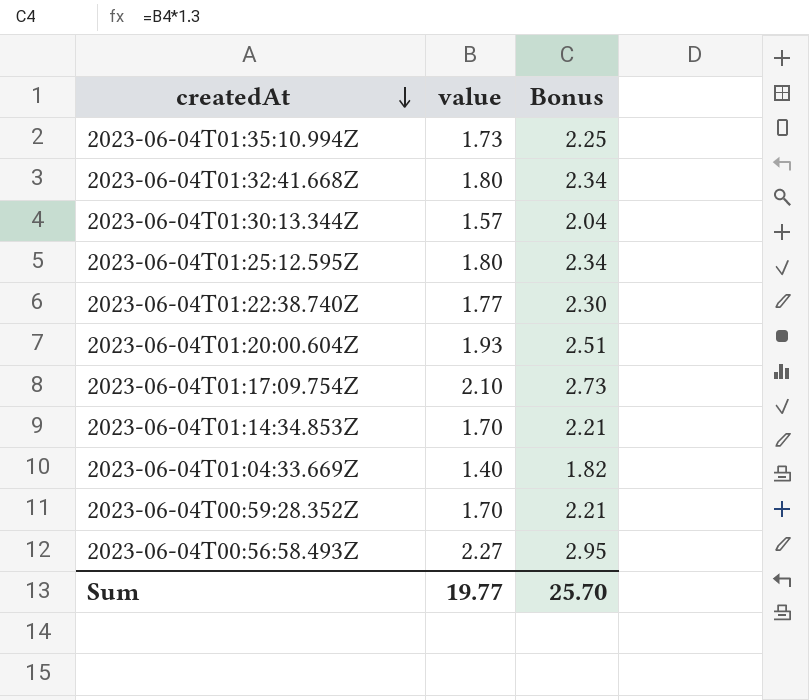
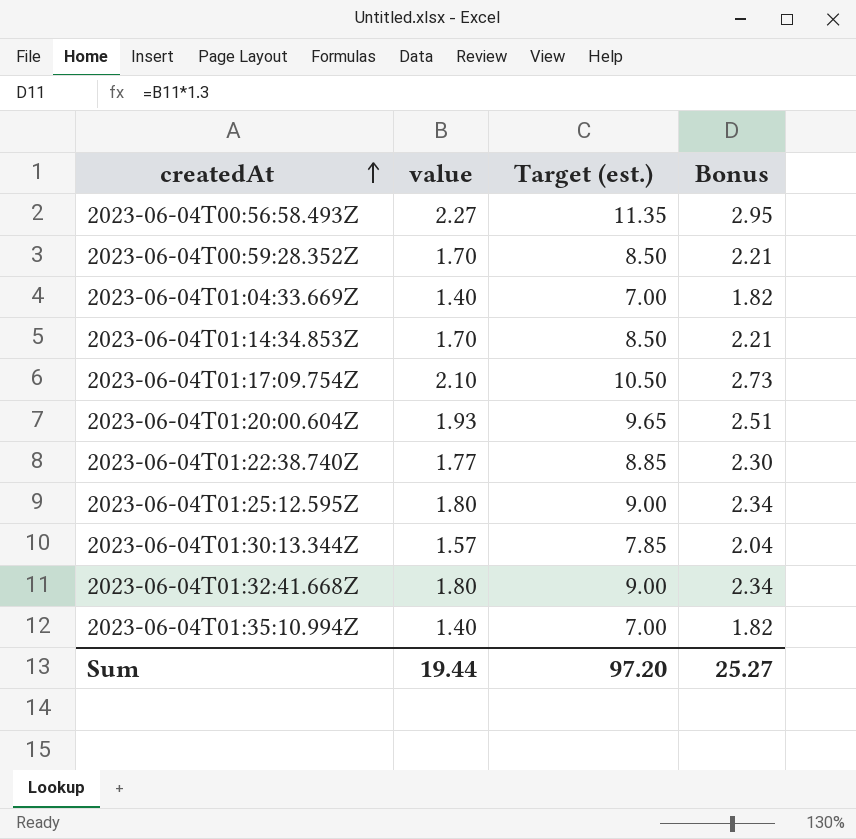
row order: createdAt descending -> createdAt ascending
column Target (est.) | formula: none -> [value] * 5
2023-06-04T01:35:10.994Z | value: 1.73 -> 1.40
2023-06-04T01:35:10.994Z | Bonus: 2.25 -> 1.82
Sum | value: 19.77 -> 19.44
Sum | Bonus: 25.70 -> 25.27

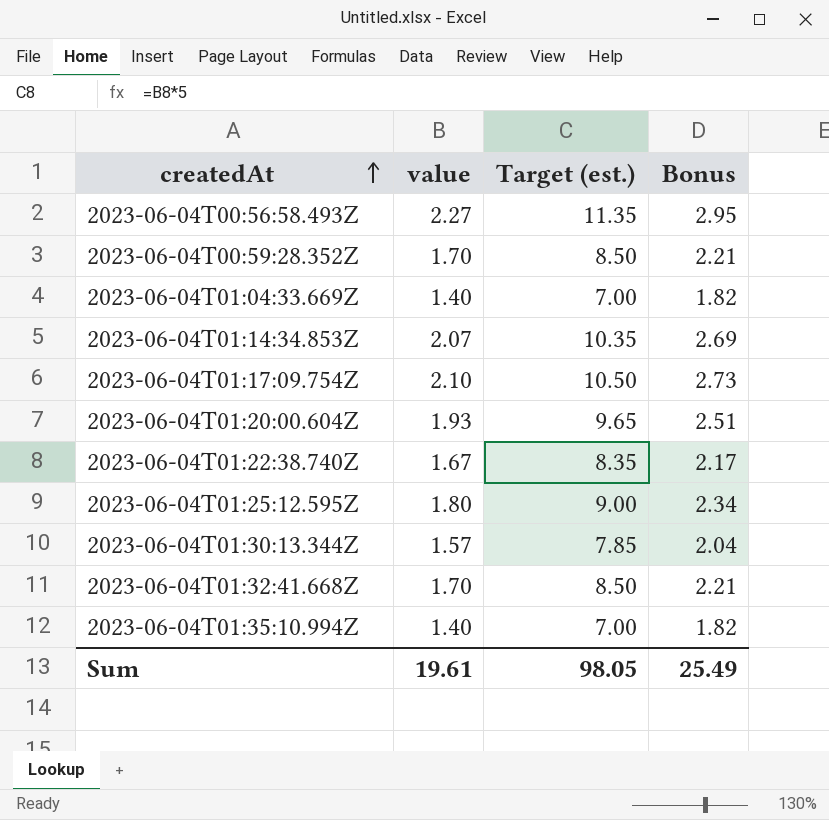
2023-06-04T01:14:34.853Z | value: 1.70 -> 2.07
2023-06-04T01:14:34.853Z | Target (est.): 8.50 -> 10.35
2023-06-04T01:14:34.853Z | Bonus: 2.21 -> 2.69
2023-06-04T01:22:38.740Z | value: 1.77 -> 1.67
2023-06-04T01:22:38.740Z | Target (est.): 8.85 -> 8.35
2023-06-04T01:22:38.740Z | Bonus: 2.30 -> 2.17
2023-06-04T01:32:41.668Z | value: 1.80 -> 1.70
2023-06-04T01:32:41.668Z | Target (est.): 9.00 -> 8.50
2023-06-04T01:32:41.668Z | Bonus: 2.34 -> 2.21
Sum | value: 19.44 -> 19.61
Sum | Target (est.): 97.20 -> 98.05
Sum | Bonus: 25.27 -> 25.49

